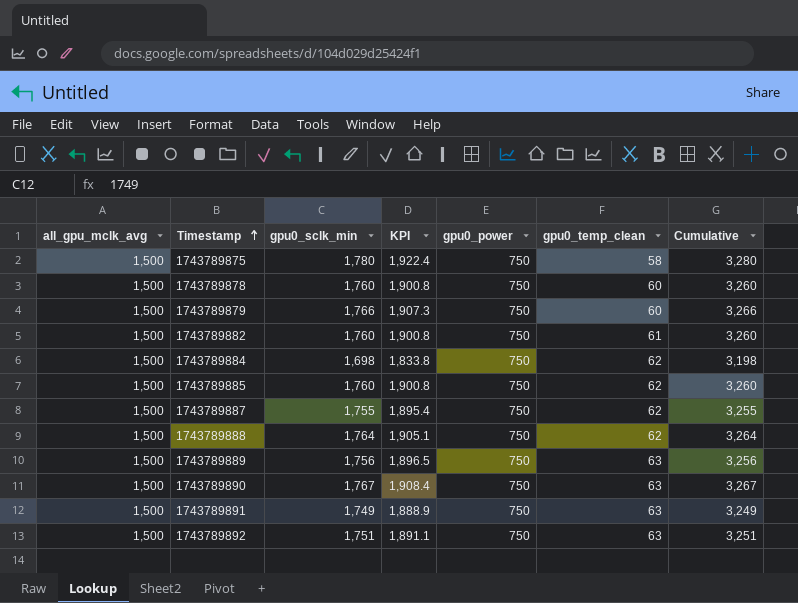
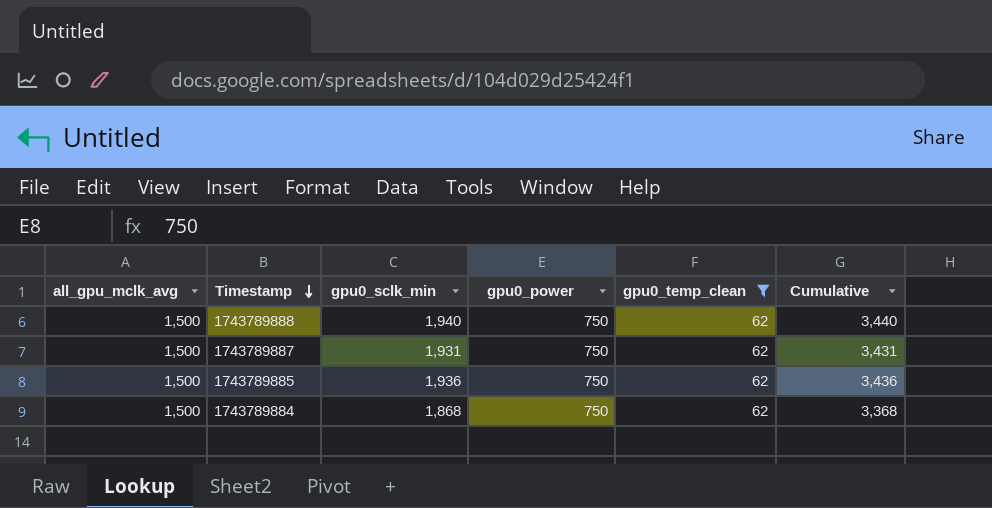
filter: none -> gpu0_temp_clean = 62
row order: Timestamp ascending -> Timestamp descending
column KPI | formula: [gpu0_sclk_min] * 1.08 -> none
1743789888 | gpu0_sclk_min: 1,764 -> 1,940
1743789888 | Cumulative: 3,264 -> 3,440
1743789887 | gpu0_sclk_min: 1,755 -> 1,931
1743789887 | Cumulative: 3,255 -> 3,431
1743789885 | gpu0_sclk_min: 1,760 -> 1,936
1743789885 | Cumulative: 3,260 -> 3,436
1743789884 | gpu0_sclk_min: 1,698 -> 1,868
1743789884 | Cumulative: 3,198 -> 3,368

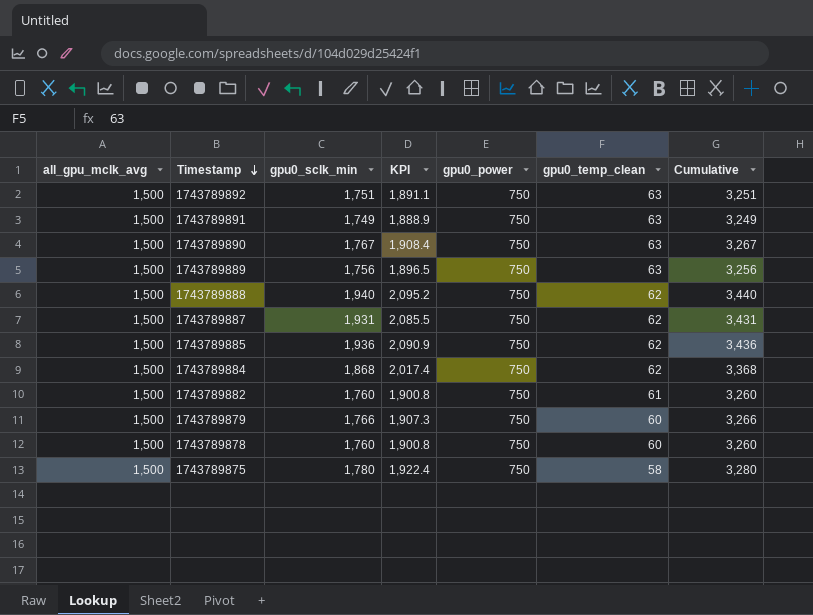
filter: gpu0_temp_clean = 62 -> none
column KPI | formula: none -> [gpu0_sclk_min] * 1.08

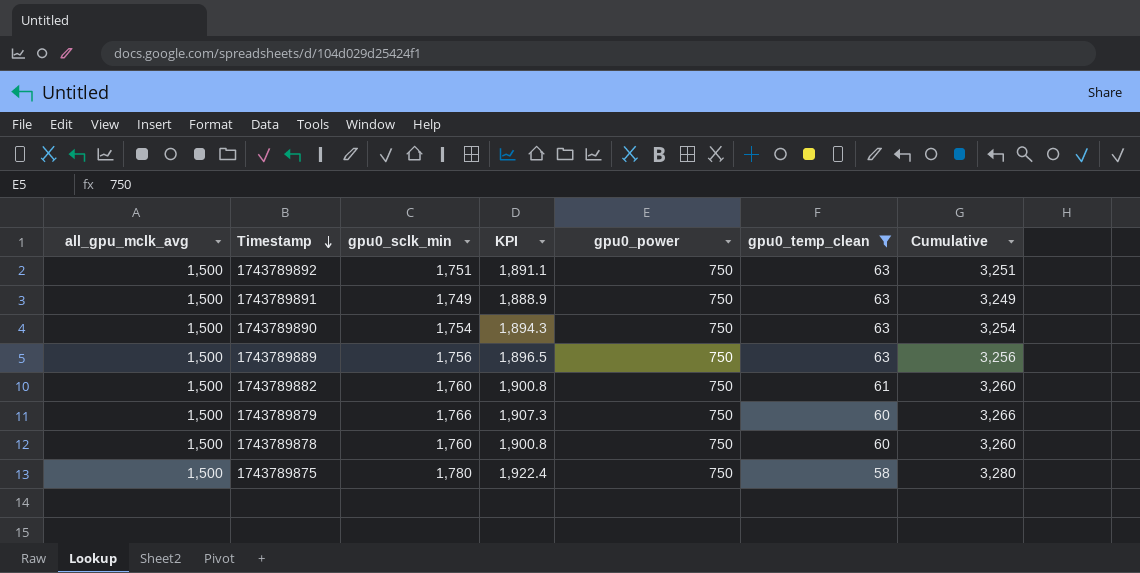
filter: none -> gpu0_temp_clean != 62
1743789890 | gpu0_sclk_min: 1,767 -> 1,754
1743789890 | KPI: 1,908.4 -> 1,894.3
1743789890 | Cumulative: 3,267 -> 3,254

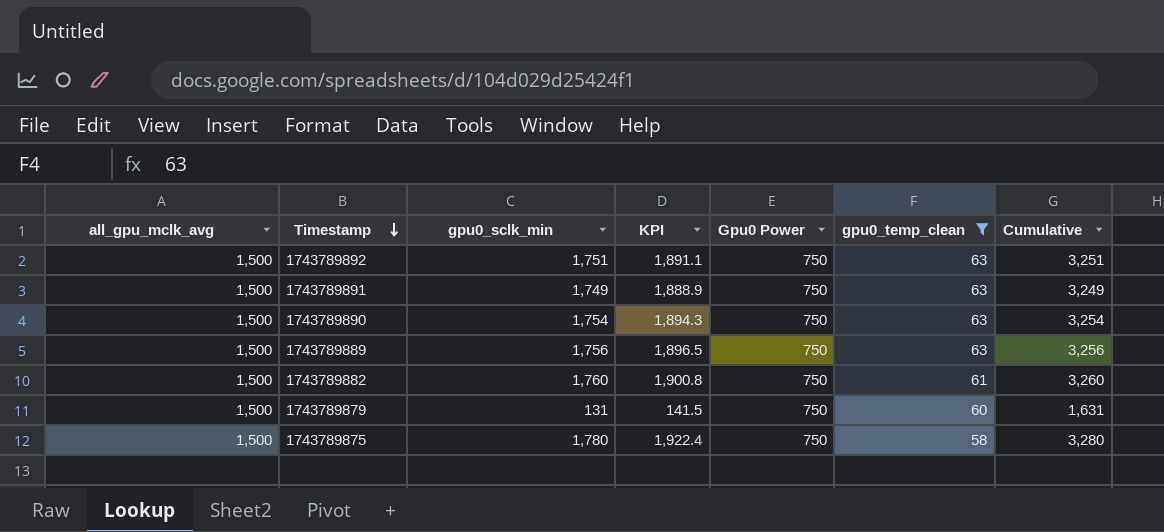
column name: gpu0_power -> Gpu0 Power
row 1743789878: 1,500 | 1,760 | 1,900.8 | 750 | 60 | 3,260 -> none
1743789879 | gpu0_sclk_min: 1,766 -> 131
1743789879 | KPI: 1,907.3 -> 141.5
1743789879 | Cumulative: 3,266 -> 1,631

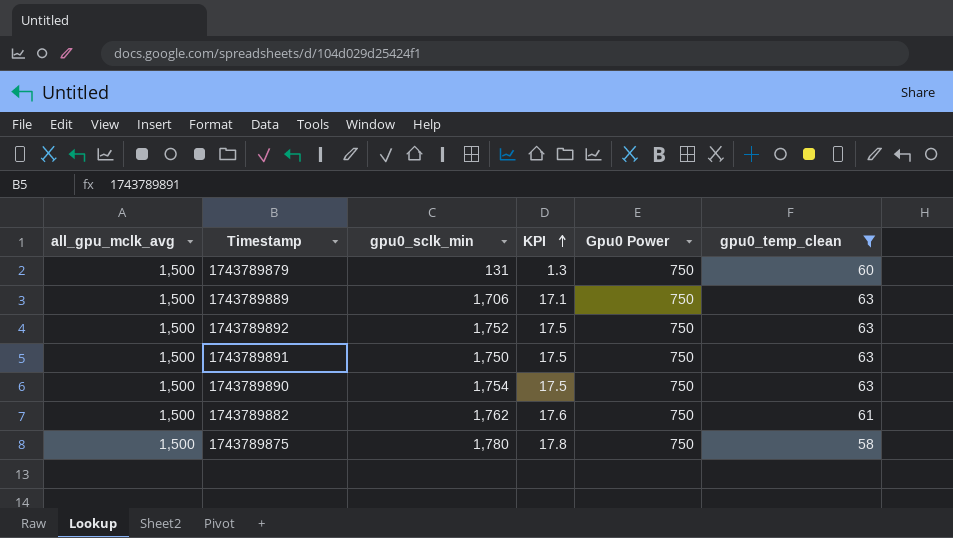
row order: Timestamp descending -> KPI ascending
column Cumulative | formula: [all_gpu_mclk_avg] + [gpu0_sclk_min] -> none
column KPI | formula: [gpu0_sclk_min] * 1.08 -> [gpu0_sclk_min] * 0.01
1743789889 | gpu0_sclk_min: 1,756 -> 1,706
1743789892 | gpu0_sclk_min: 1,751 -> 1,752
1743789891 | gpu0_sclk_min: 1,749 -> 1,750
1743789882 | gpu0_sclk_min: 1,760 -> 1,762

